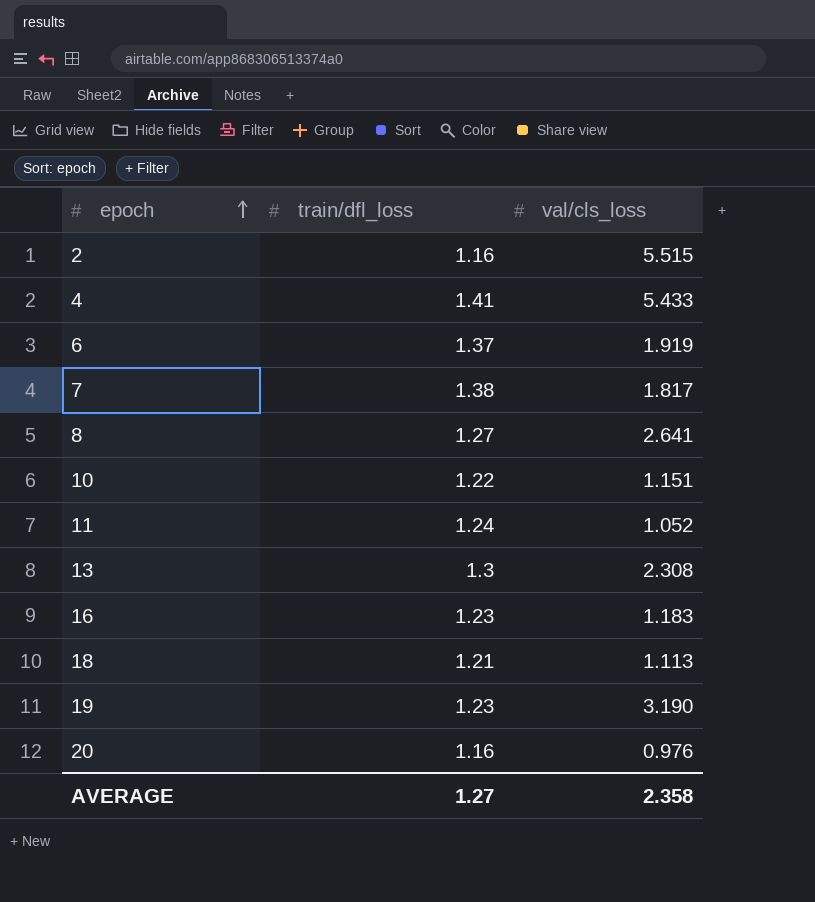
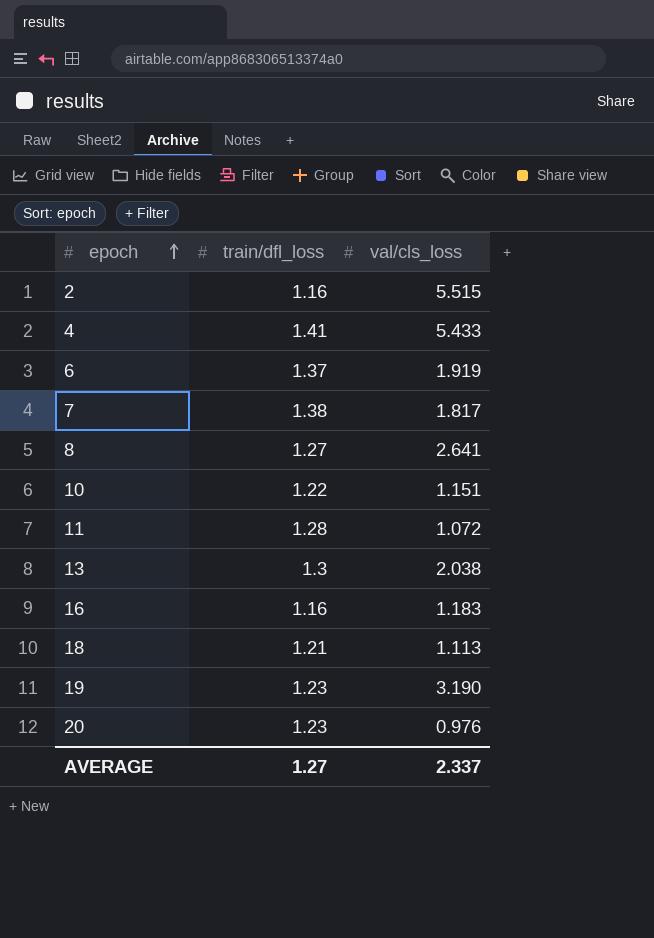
11 | train/dfl_loss: 1.24 -> 1.28
11 | val/cls_loss: 1.052 -> 1.072
13 | val/cls_loss: 2.308 -> 2.038
16 | train/dfl_loss: 1.23 -> 1.16
20 | train/dfl_loss: 1.16 -> 1.23
AVERAGE | val/cls_loss: 2.358 -> 2.337

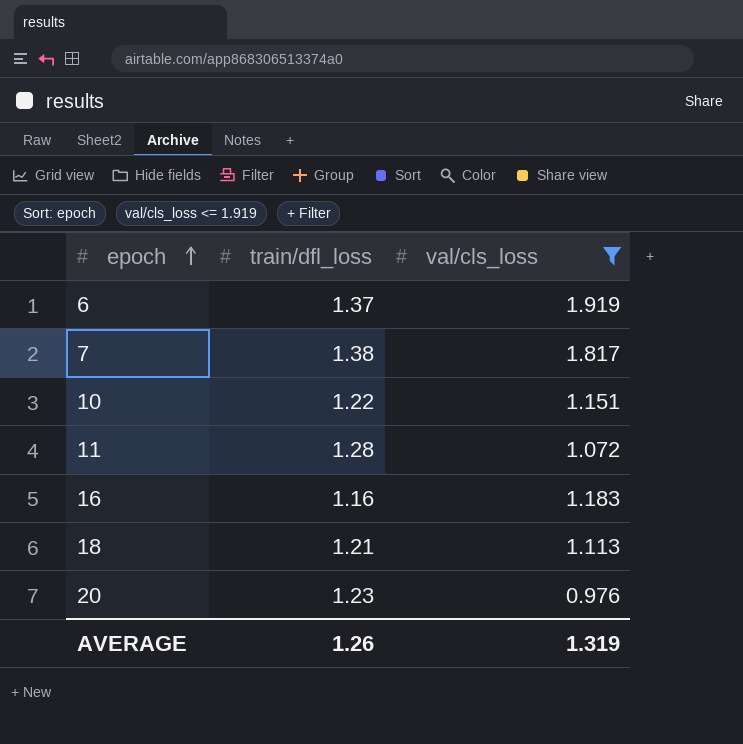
filter: none -> val/cls_loss <= 1.919
AVERAGE | train/dfl_loss: 1.27 -> 1.26
AVERAGE | val/cls_loss: 2.337 -> 1.319

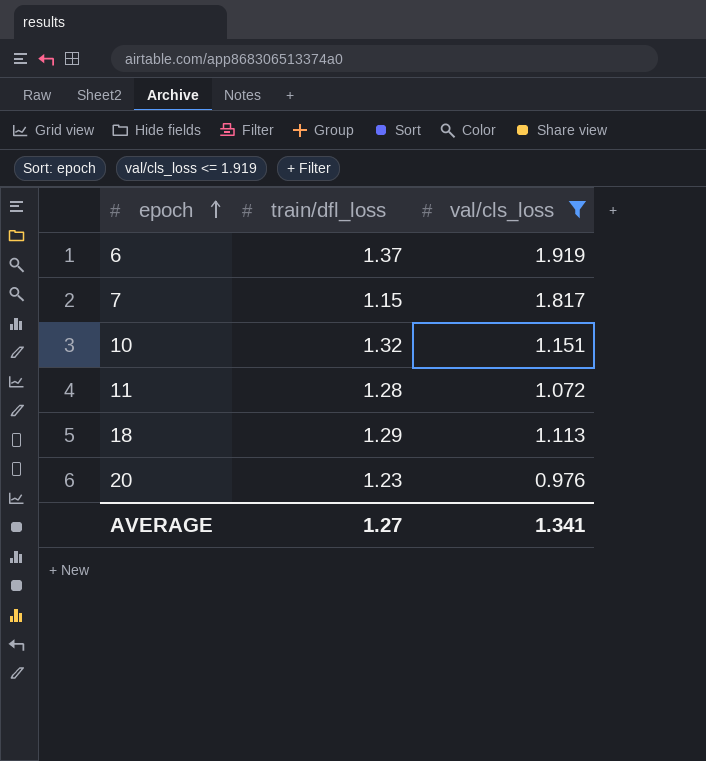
row 16: 1.16 | 1.183 -> none
7 | train/dfl_loss: 1.38 -> 1.15
10 | train/dfl_loss: 1.22 -> 1.32
18 | train/dfl_loss: 1.21 -> 1.29
AVERAGE | train/dfl_loss: 1.26 -> 1.27
AVERAGE | val/cls_loss: 1.319 -> 1.341

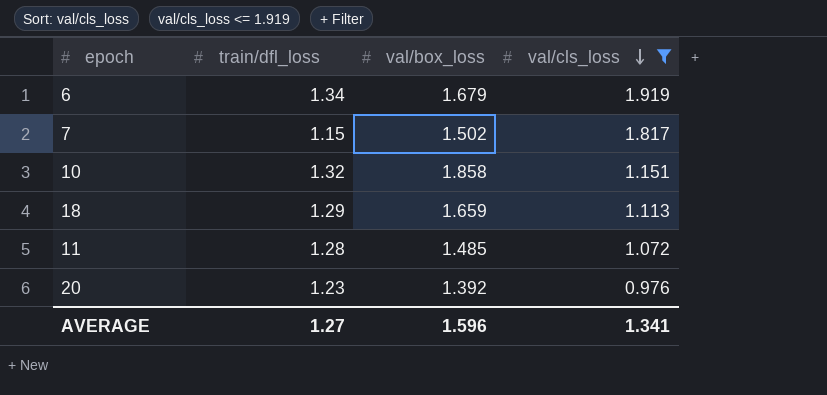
row order: epoch ascending -> val/cls_loss descending
column val/box_loss | position: none -> 3
6 | train/dfl_loss: 1.37 -> 1.34

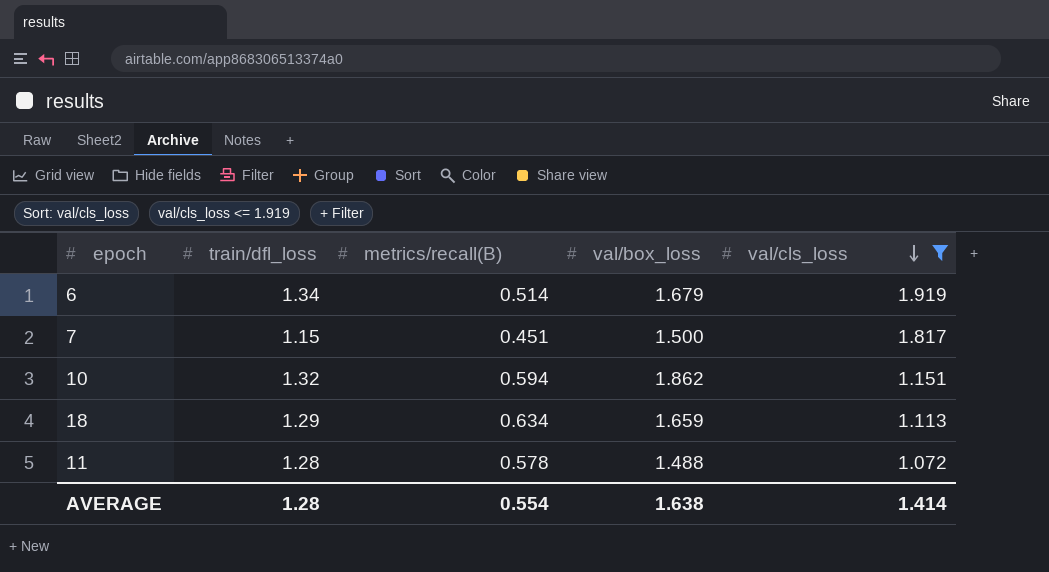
column metrics/recall(B) | position: none -> 3
row 20: 1.23 | 1.392 | 0.976 -> none
7 | val/box_loss: 1.502 -> 1.500
10 | val/box_loss: 1.858 -> 1.862
11 | val/box_loss: 1.485 -> 1.488
AVERAGE | train/dfl_loss: 1.27 -> 1.28
AVERAGE | val/box_loss: 1.596 -> 1.638
AVERAGE | val/cls_loss: 1.341 -> 1.414

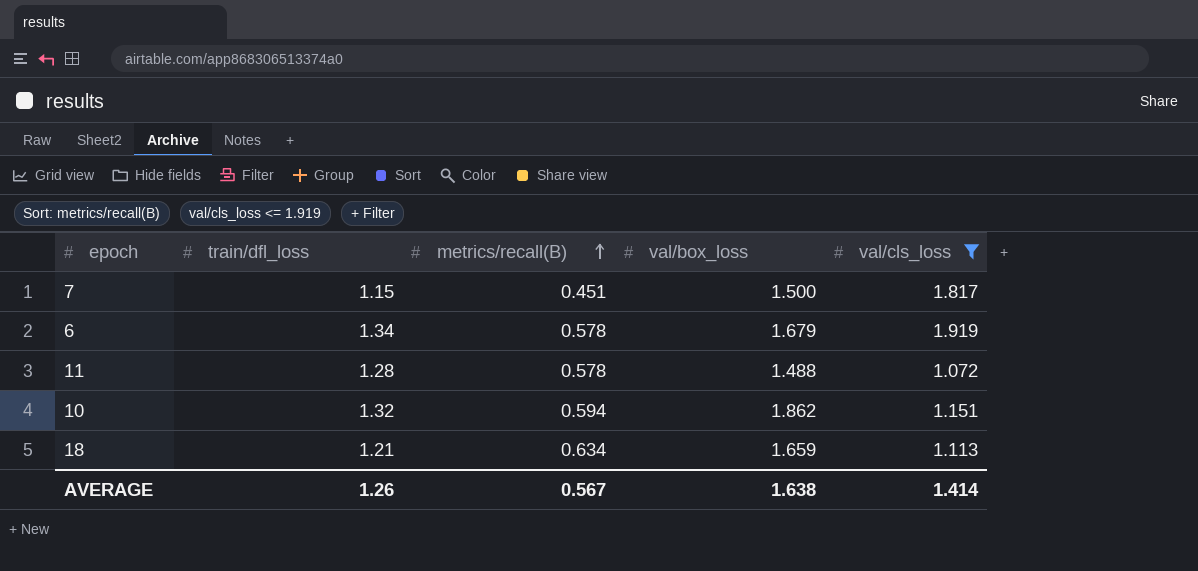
row order: val/cls_loss descending -> metrics/recall(B) ascending
6 | metrics/recall(B): 0.514 -> 0.578
18 | train/dfl_loss: 1.29 -> 1.21
AVERAGE | train/dfl_loss: 1.28 -> 1.26
AVERAGE | metrics/recall(B): 0.554 -> 0.567

